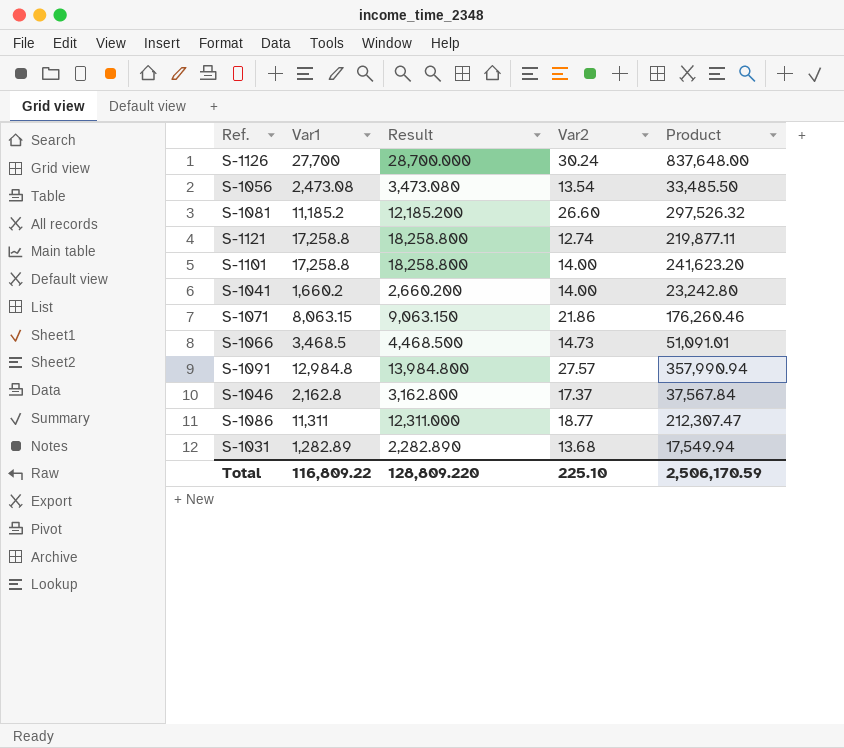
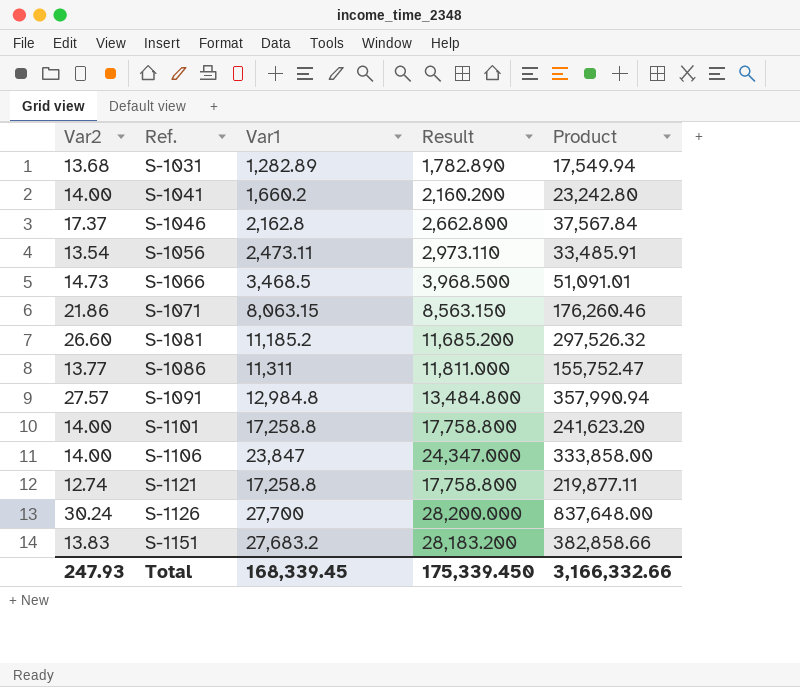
row order: none -> Ref. ascending
column Var2 | position: 4 -> 1
column Result | formula: [Var1] + 1000 -> [Var1] + 500
S-1056 | Var1: 2,473.08 -> 2,473.11
S-1056 | Product: 33,485.50 -> 33,485.91
S-1086 | Var2: 18.77 -> 13.77
S-1086 | Product: 212,307.47 -> 155,752.47
row S-1106: none -> 14.00 | 23,847 | 24,347.000 | 333,858.00
row S-1151: none -> 13.83 | 27,683.2 | 28,183.200 | 382,858.66
Total | Var2: 225.10 -> 247.93
Total | Var1: 116,809.22 -> 168,339.45
Total | Result: 128,809.220 -> 175,339.450
Total | Product: 2,506,170.59 -> 3,166,332.66

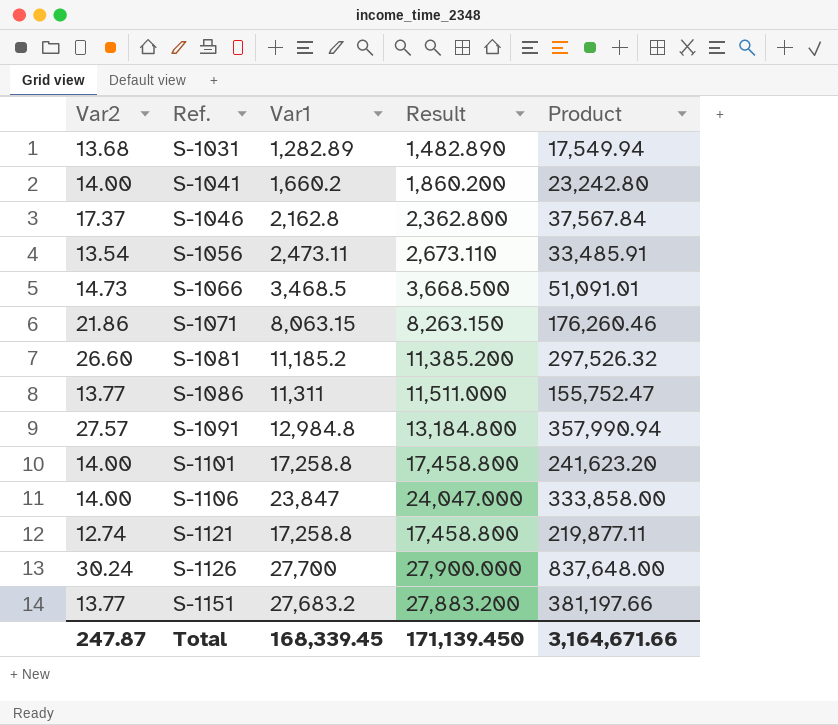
column Result | formula: [Var1] + 500 -> [Var1] + 200
S-1151 | Var2: 13.83 -> 13.77
S-1151 | Product: 382,858.66 -> 381,197.66
Total | Var2: 247.93 -> 247.87
Total | Result: 175,339.450 -> 171,139.450
Total | Product: 3,166,332.66 -> 3,164,671.66

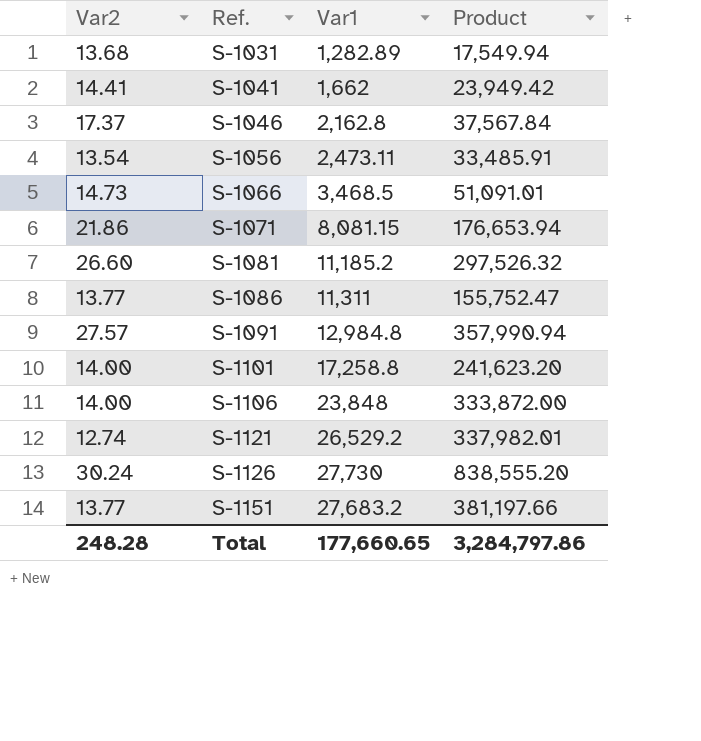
column Result | formula: [Var1] + 200 -> none
S-1041 | Var2: 14.00 -> 14.41
S-1041 | Var1: 1,660.2 -> 1,662
S-1041 | Product: 23,242.80 -> 23,949.42
S-1071 | Var1: 8,063.15 -> 8,081.15
S-1071 | Product: 176,260.46 -> 176,653.94
S-1106 | Var1: 23,847 -> 23,848
S-1106 | Product: 333,858.00 -> 333,872.00
S-1121 | Var1: 17,258.8 -> 26,529.2
S-1121 | Product: 219,877.11 -> 337,982.01
S-1126 | Var1: 27,700 -> 27,730
S-1126 | Product: 837,648.00 -> 838,555.20
Total | Var2: 247.87 -> 248.28
Total | Var1: 168,339.45 -> 177,660.65
Total | Product: 3,164,671.66 -> 3,284,797.86

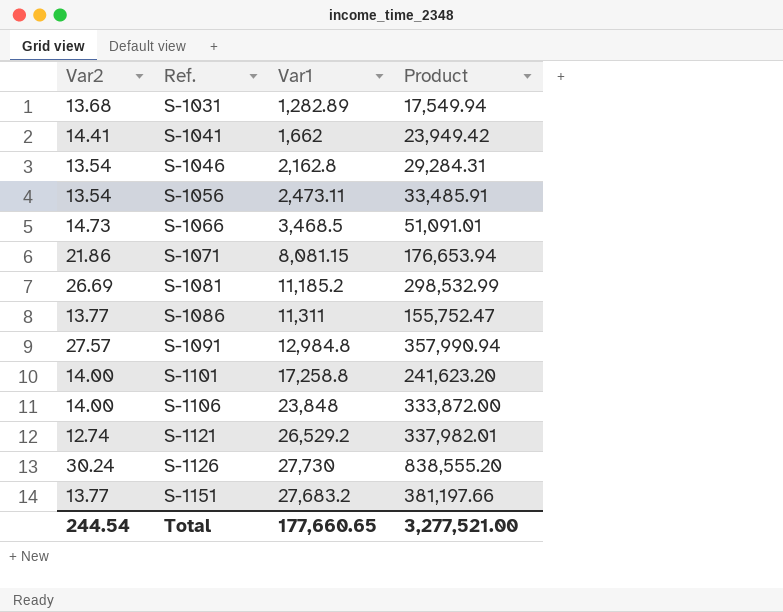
S-1046 | Var2: 17.37 -> 13.54
S-1046 | Product: 37,567.84 -> 29,284.31
S-1081 | Var2: 26.60 -> 26.69
S-1081 | Product: 297,526.32 -> 298,532.99
Total | Var2: 248.28 -> 244.54
Total | Product: 3,284,797.86 -> 3,277,521.00

